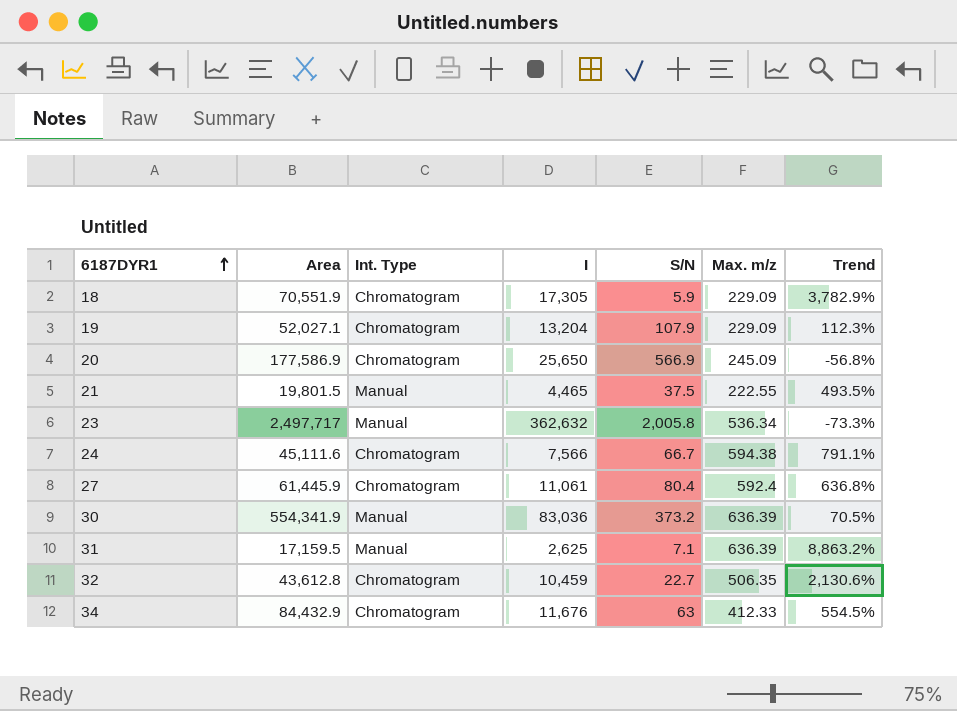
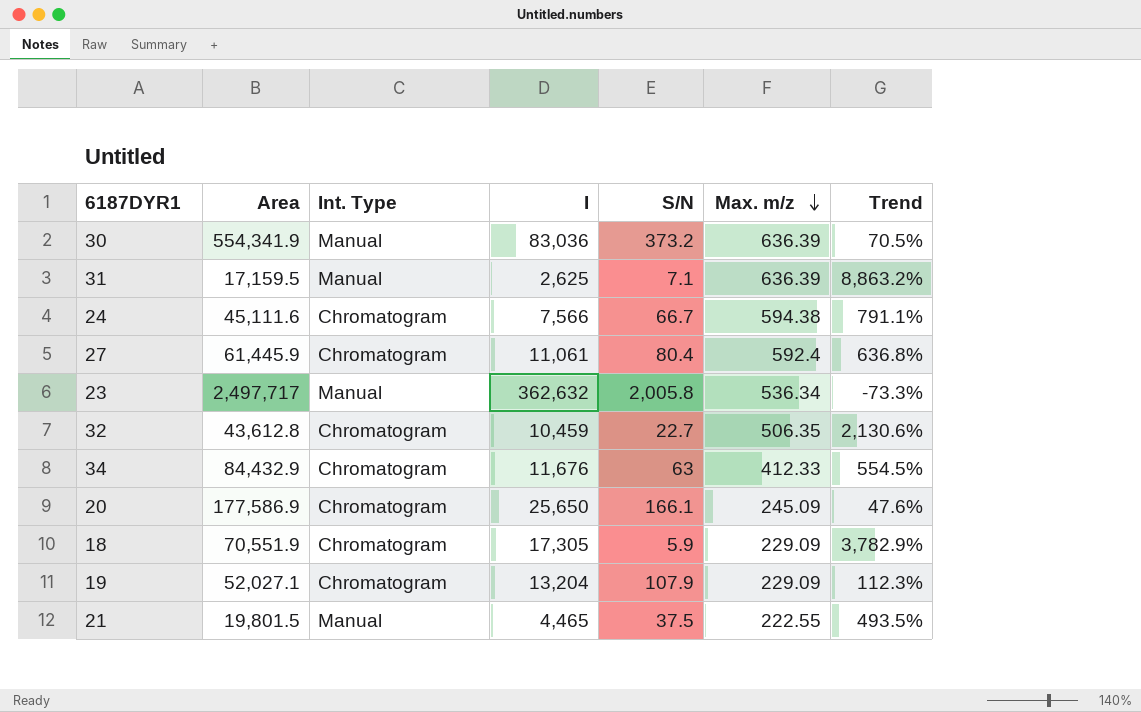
row order: 6187DYR1 ascending -> Max. m/z descending
20 | S/N: 566.9 -> 166.1
20 | Trend: -56.8% -> 47.6%

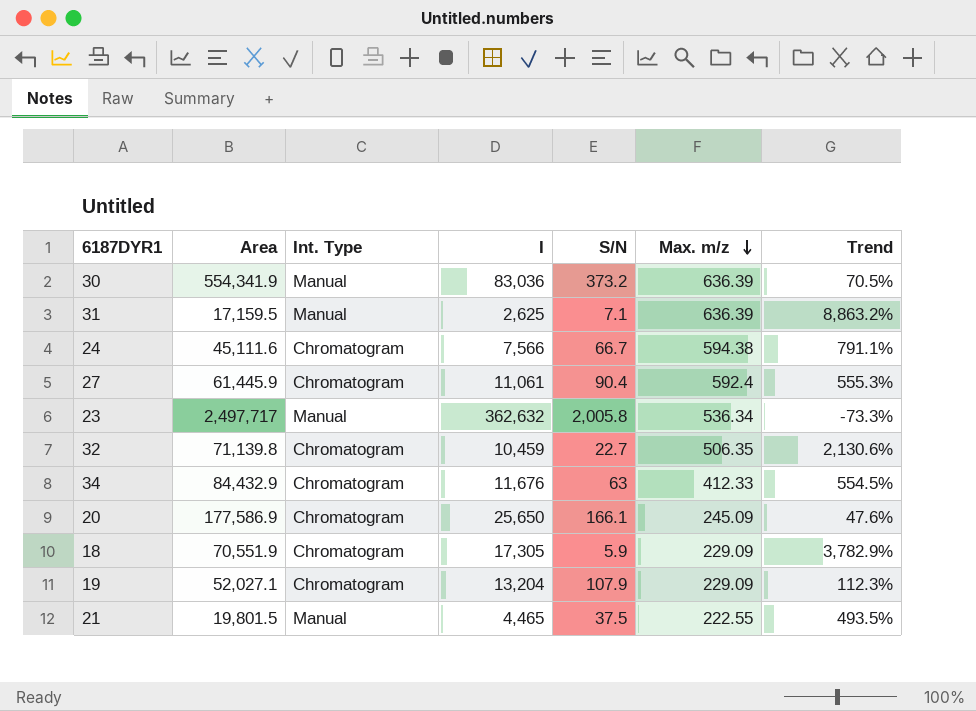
27 | S/N: 80.4 -> 90.4
27 | Trend: 636.8% -> 555.3%
32 | Area: 43,612.8 -> 71,139.8

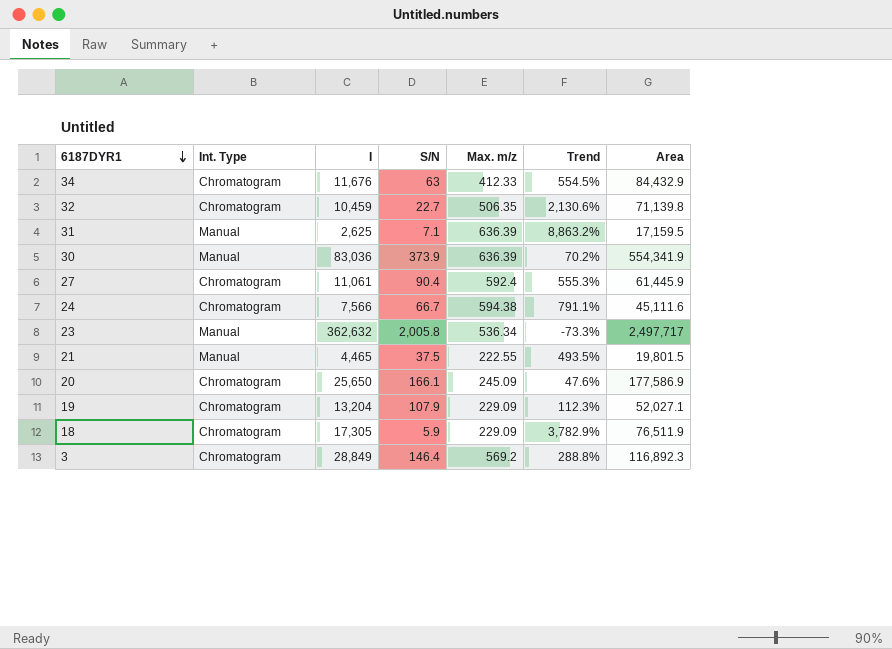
row order: Max. m/z descending -> 6187DYR1 descending
column Area | position: 2 -> 7
30 | S/N: 373.2 -> 373.9
30 | Trend: 70.5% -> 70.2%
18 | Area: 70,551.9 -> 76,511.9
row 3: none -> Chromatogram | 28,849 | 146.4 | 569.2 | 288.8% | 116,892.3

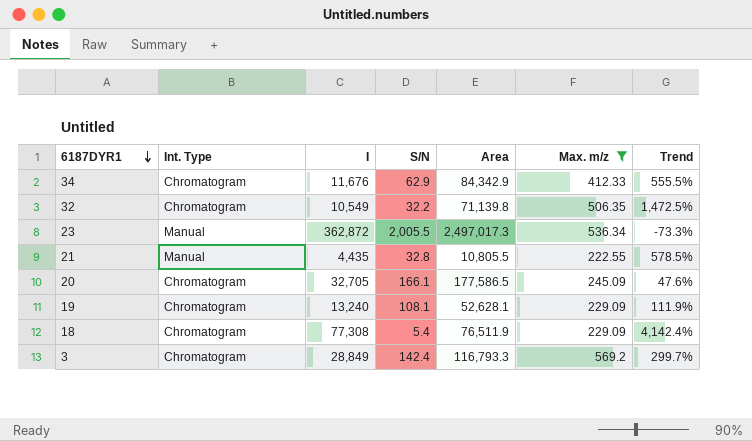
filter: none -> Max. m/z <= 569.2
column Area | position: 7 -> 5
34 | S/N: 63 -> 62.9
34 | Area: 84,432.9 -> 84,342.9
34 | Trend: 554.5% -> 555.5%
32 | I: 10,459 -> 10,549
32 | S/N: 22.7 -> 32.2
32 | Trend: 2,130.6% -> 1,472.5%
23 | I: 362,632 -> 362,872
23 | S/N: 2,005.8 -> 2,005.5
23 | Area: 2,497,717 -> 2,497,017.3
21 | I: 4,465 -> 4,435
21 | S/N: 37.5 -> 32.8
21 | Area: 19,801.5 -> 10,805.5
21 | Trend: 493.5% -> 578.5%
20 | I: 25,650 -> 32,705
20 | Area: 177,586.9 -> 177,586.5
19 | I: 13,204 -> 13,240
19 | S/N: 107.9 -> 108.1
19 | Area: 52,027.1 -> 52,628.1
19 | Trend: 112.3% -> 111.9%
18 | I: 17,305 -> 77,308
18 | S/N: 5.9 -> 5.4
18 | Trend: 3,782.9% -> 4,142.4%
3 | S/N: 146.4 -> 142.4
3 | Area: 116,892.3 -> 116,793.3
3 | Trend: 288.8% -> 299.7%

